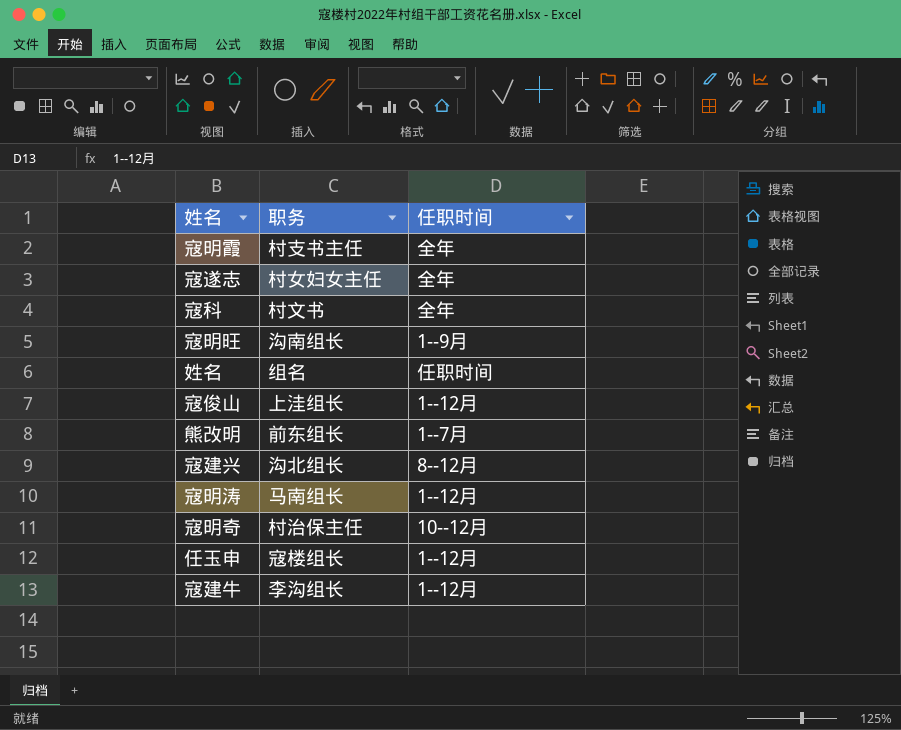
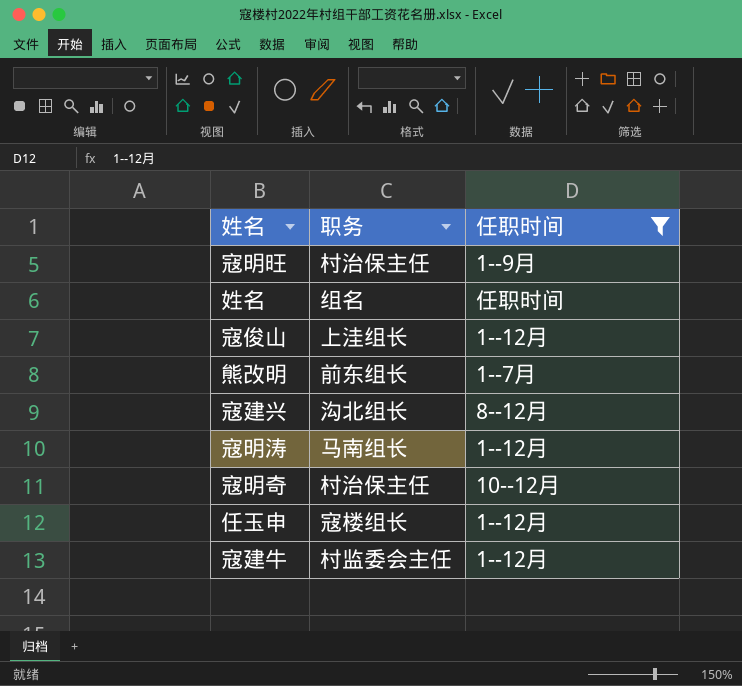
filter: none -> 任职时间 != 全年
寇明旺 | 职务: 沟南组长 -> 村治保主任
寇建牛 | 职务: 李沟组长 -> 村监委会主任

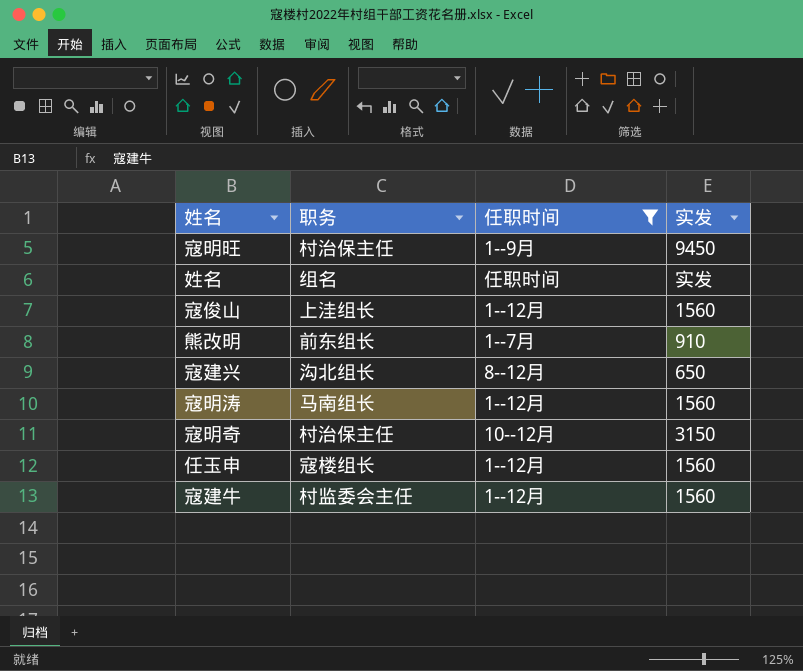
column 实发 | position: none -> 4

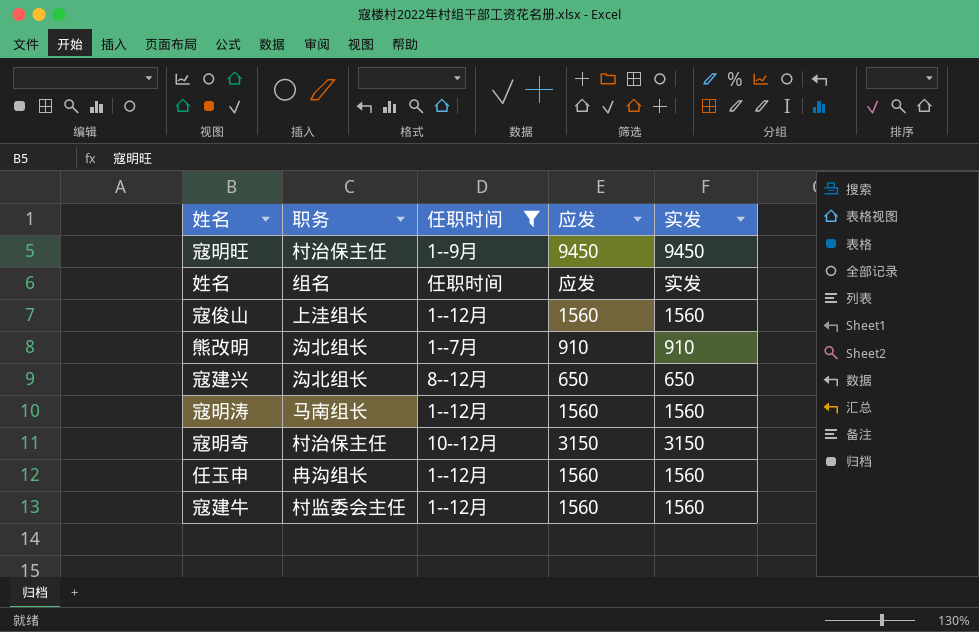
column 应发 | position: none -> 4
熊改明 | 职务: 前东组长 -> 沟北组长
任玉申 | 职务: 寇楼组长 -> 冉沟组长

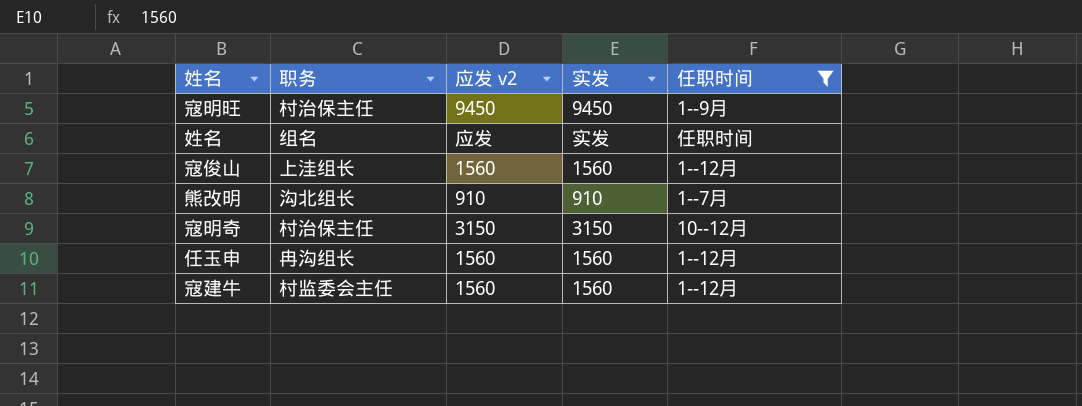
column name: 应发 -> 应发 v2
column 任职时间 | position: 3 -> 5
row 寇建兴: 沟北组长 | 8--12月 | 650 | 650 -> none
row 寇明涛: 马南组长 | 1--12月 | 1560 | 1560 -> none

